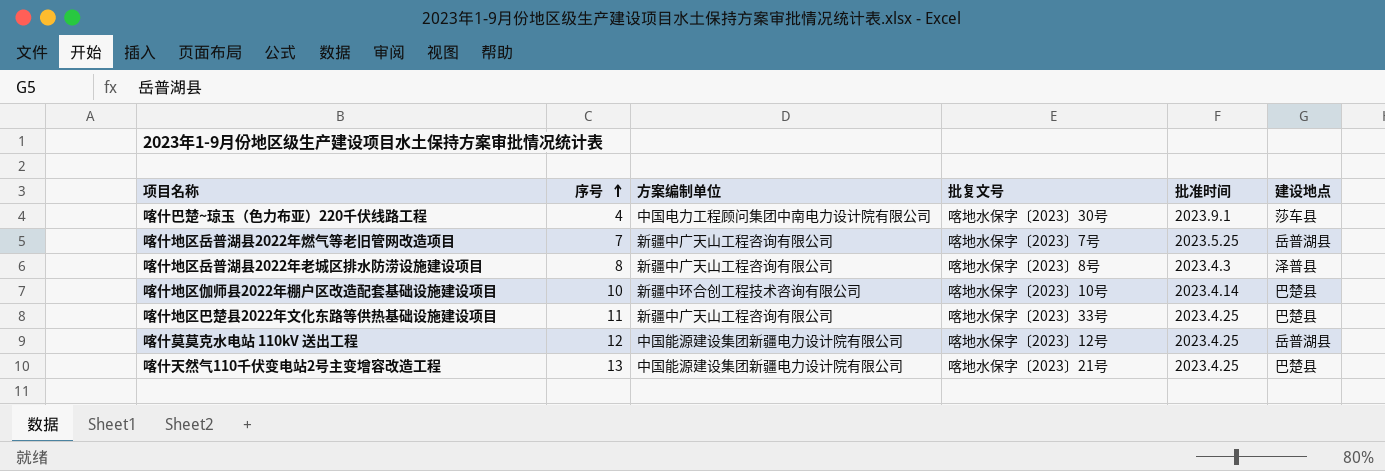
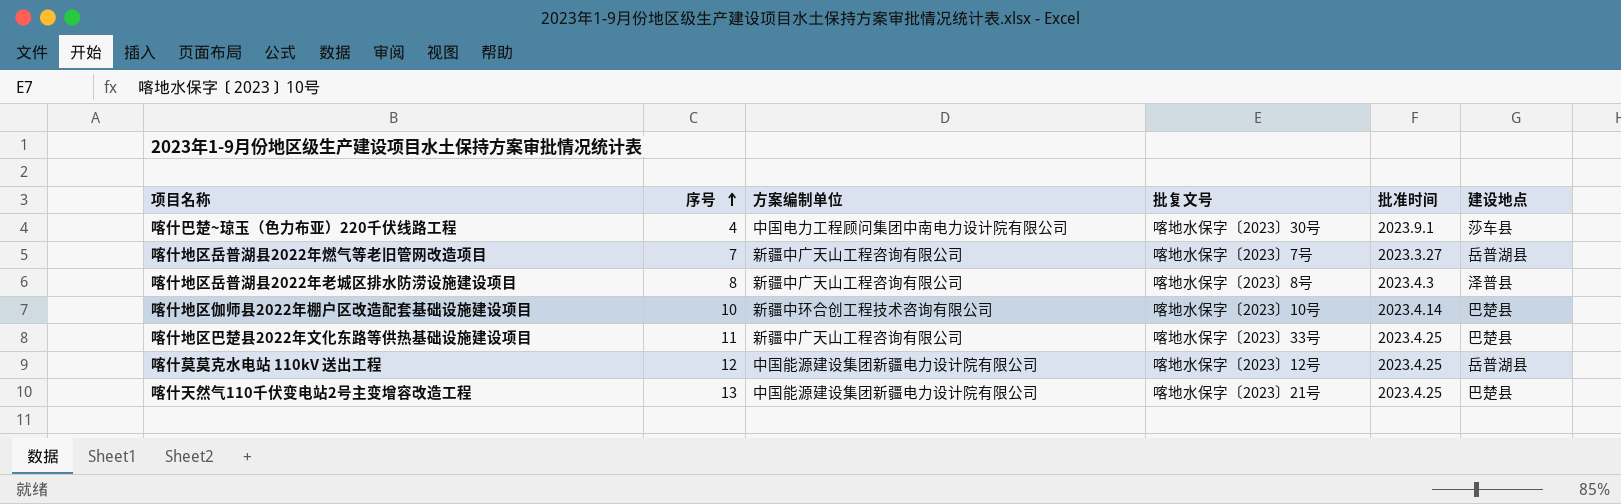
喀什地区岳普湖县2022年燃气等老旧管网改造项目 | 批准时间: 2023.5.25 -> 2023.3.27

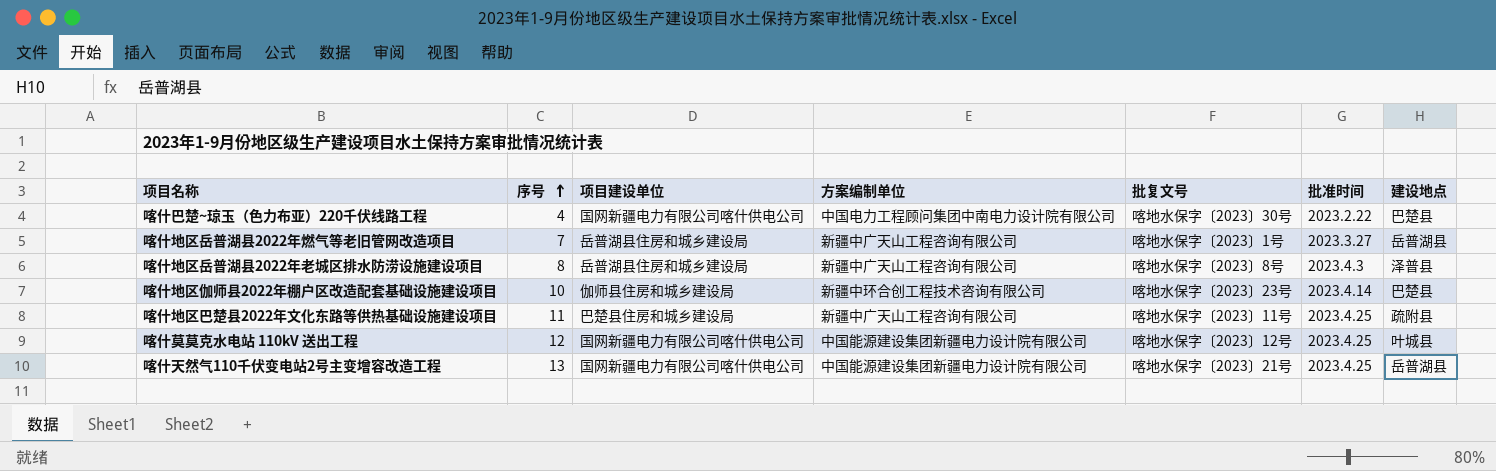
column 项目建设单位 | position: none -> 3
喀什巴楚~琼玉（色力布亚）220千伏线路工程 | 批准时间: 2023.9.1 -> 2023.2.22
喀什巴楚~琼玉（色力布亚）220千伏线路工程 | 建设地点: 莎车县 -> 巴楚县
喀什地区岳普湖县2022年燃气等老旧管网改造项目 | 批复文号: 喀地水保字〔2023〕7号 -> 喀地水保字〔2023〕1号
喀什地区伽师县2022年棚户区改造配套基础设施建设项目 | 批复文号: 喀地水保字〔2023〕10号 -> 喀地水保字〔2023〕23号
喀什地区巴楚县2022年文化东路等供热基础设施建设项目 | 批复文号: 喀地水保字〔2023〕33号 -> 喀地水保字〔2023〕11号
喀什地区巴楚县2022年文化东路等供热基础设施建设项目 | 建设地点: 巴楚县 -> 疏附县
喀什莫莫克水电站 110kV 送出工程 | 建设地点: 岳普湖县 -> 叶城县
喀什天然气110千伏变电站2号主变增容改造工程 | 建设地点: 巴楚县 -> 岳普湖县

